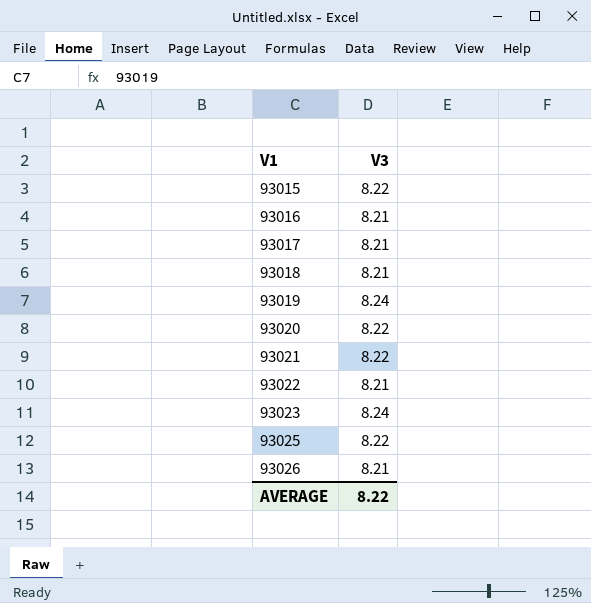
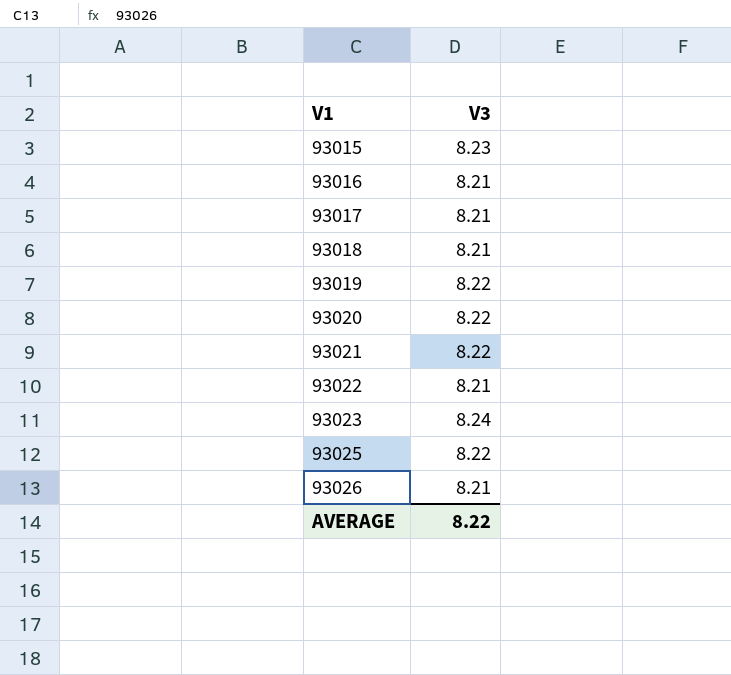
93015 | V3: 8.22 -> 8.23
93019 | V3: 8.24 -> 8.22

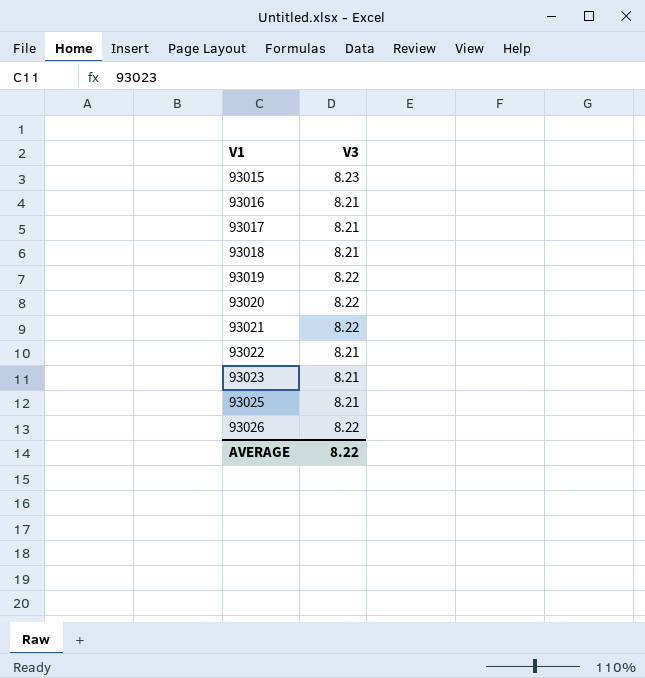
93023 | V3: 8.24 -> 8.21
93025 | V3: 8.22 -> 8.21
93026 | V3: 8.21 -> 8.22

